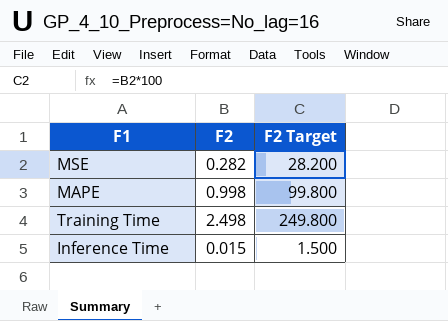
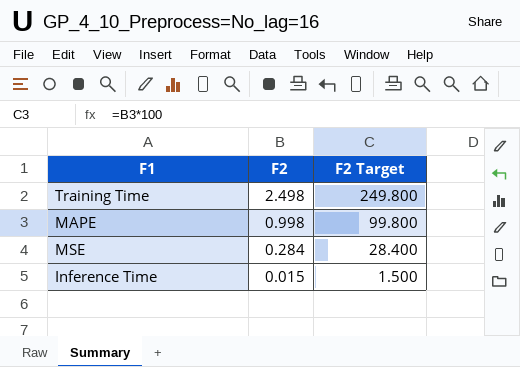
row order: none -> F2 descending
MSE | F2: 0.282 -> 0.284
MSE | F2 Target: 28.200 -> 28.400

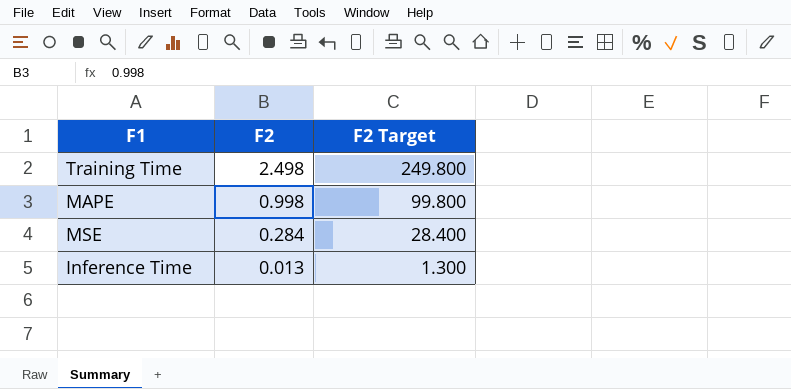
Inference Time | F2: 0.015 -> 0.013
Inference Time | F2 Target: 1.500 -> 1.300

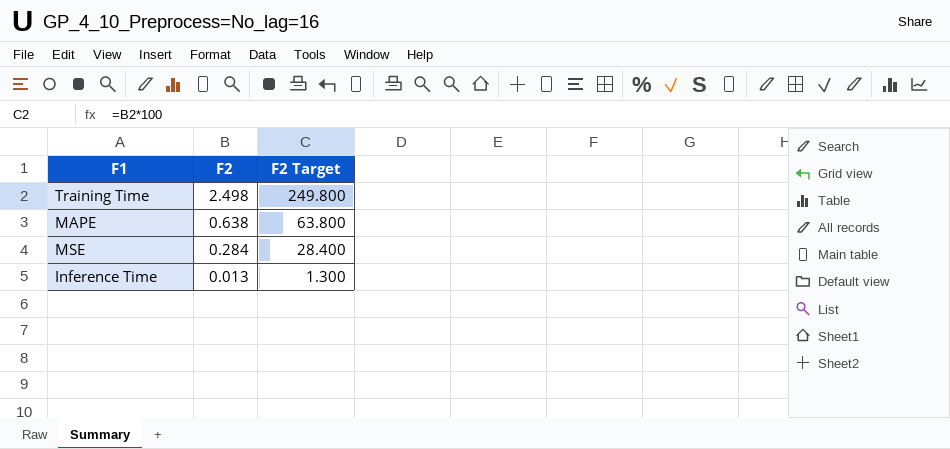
MAPE | F2: 0.998 -> 0.638
MAPE | F2 Target: 99.800 -> 63.800

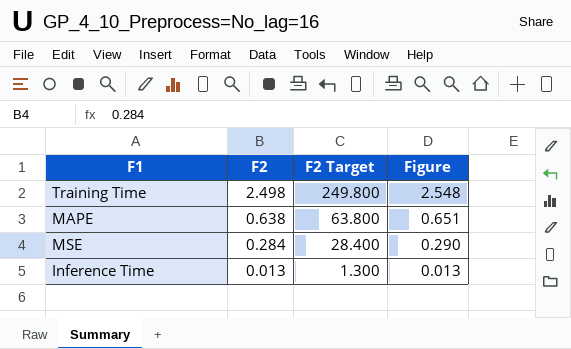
column Figure | formula: none -> [F2] * 1.02

